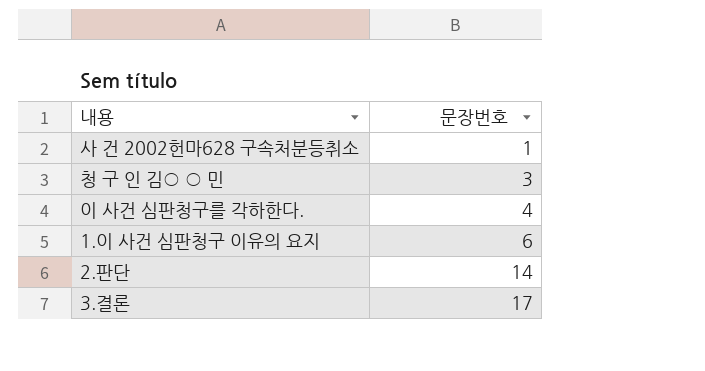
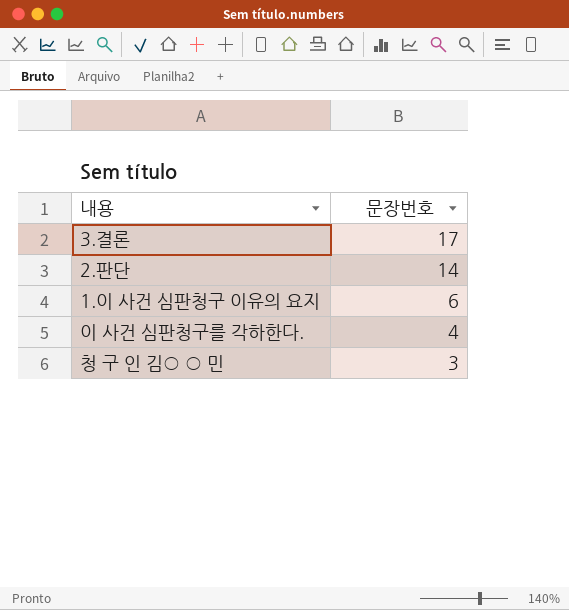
row order: 문장번호 ascending -> 문장번호 descending
row 사 건 2002헌마628 구속처분등취소: 1 -> none

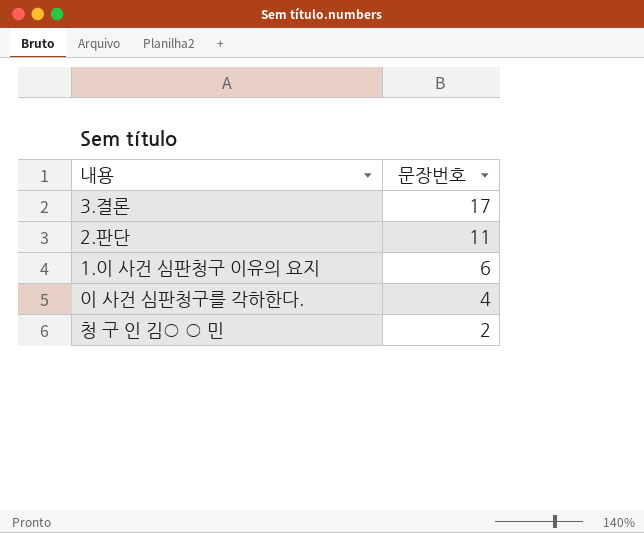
2.판단 | 문장번호: 14 -> 11
청 구 인 김○ ○ 민 | 문장번호: 3 -> 2

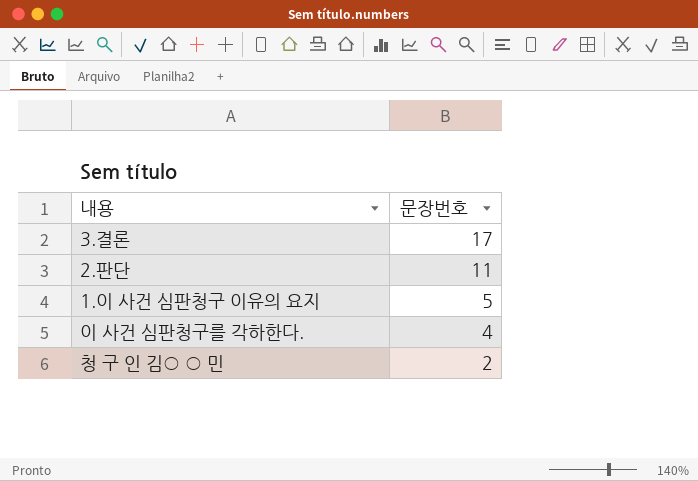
1.이 사건 심판청구 이유의 요지 | 문장번호: 6 -> 5

